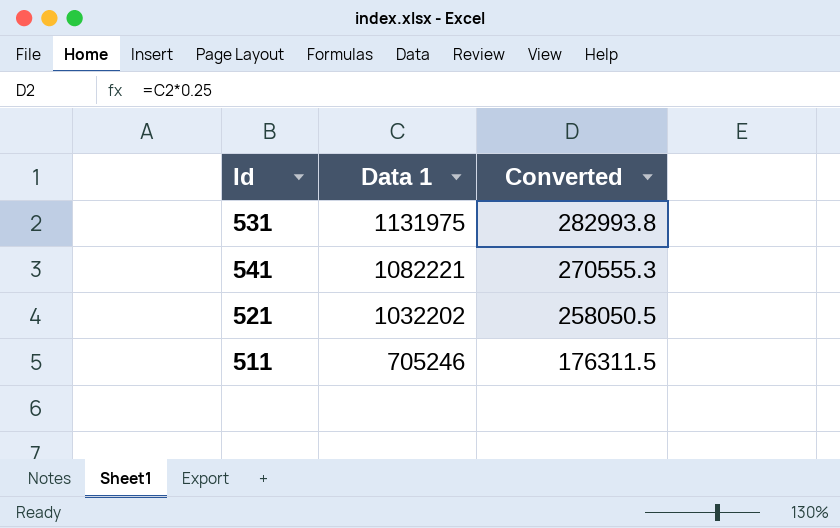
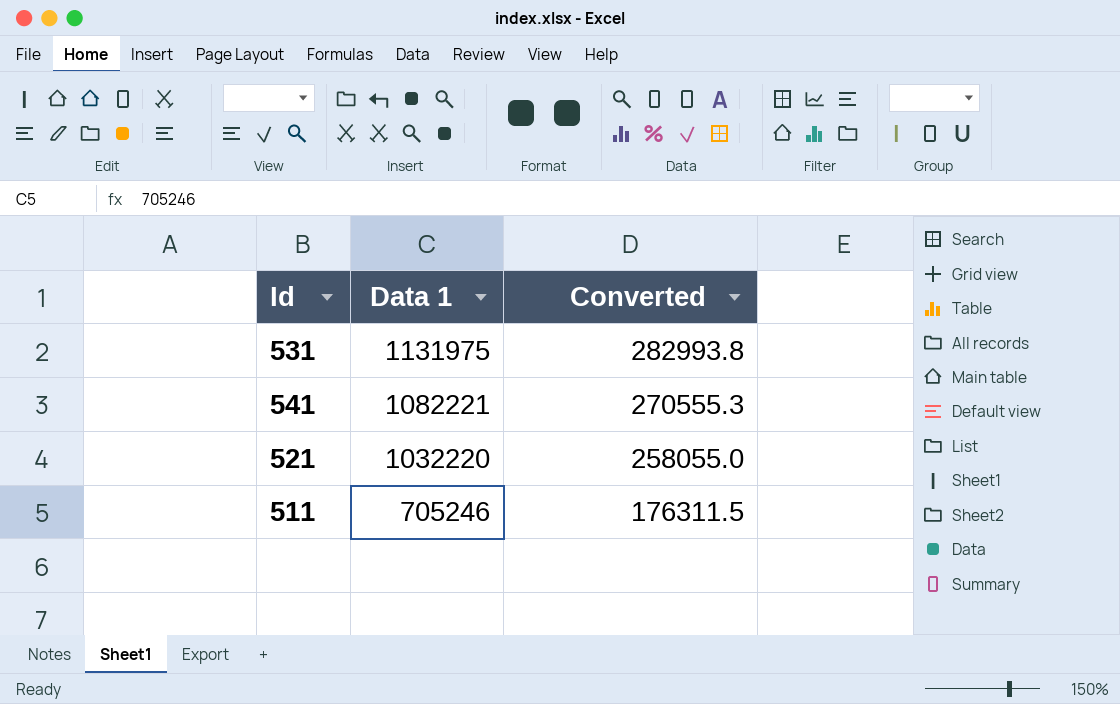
521 | Data 1: 1032202 -> 1032220
521 | Converted: 258050.5 -> 258055.0

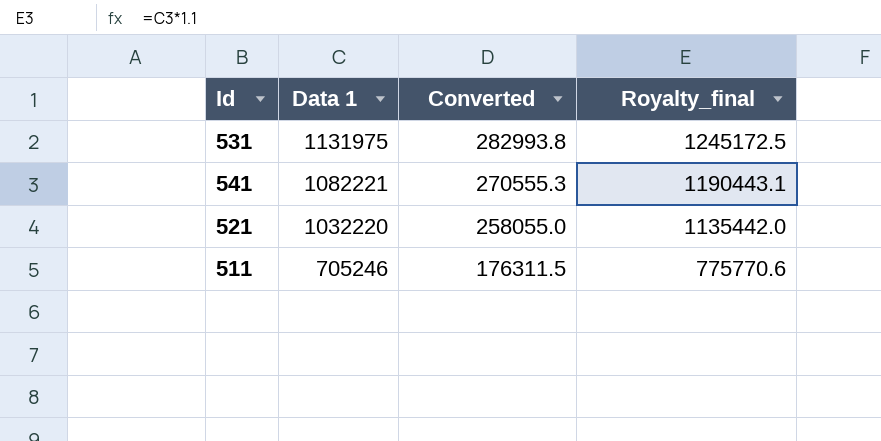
column Royalty_final | formula: none -> [Data 1] * 1.1

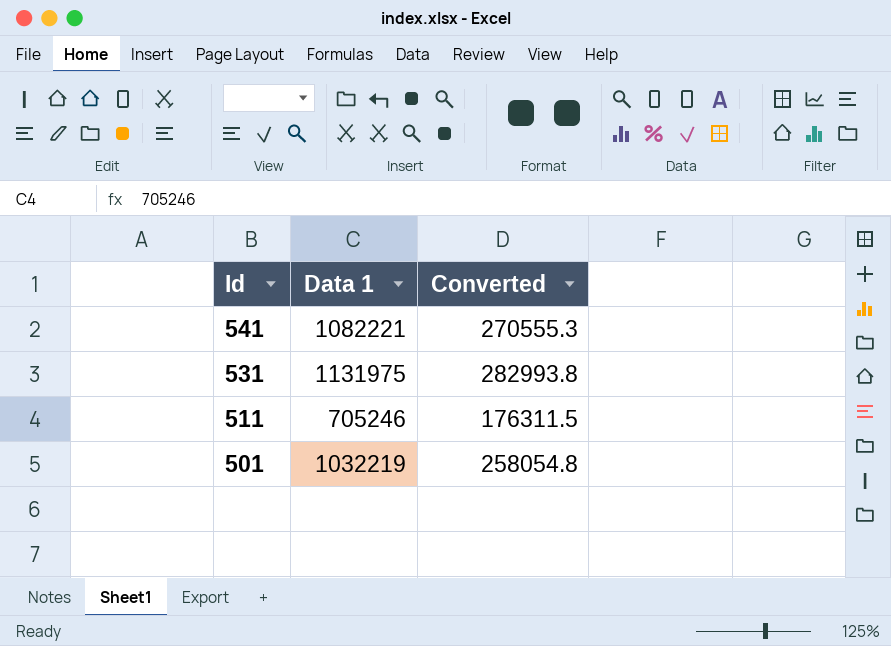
row order: Data 1 descending -> Id descending
column Royalty_final | formula: [Data 1] * 1.1 -> none
row 521: 1032220 | 258055.0 | 1135442.0 -> none
row 501: none -> 1032219 | 258054.8

